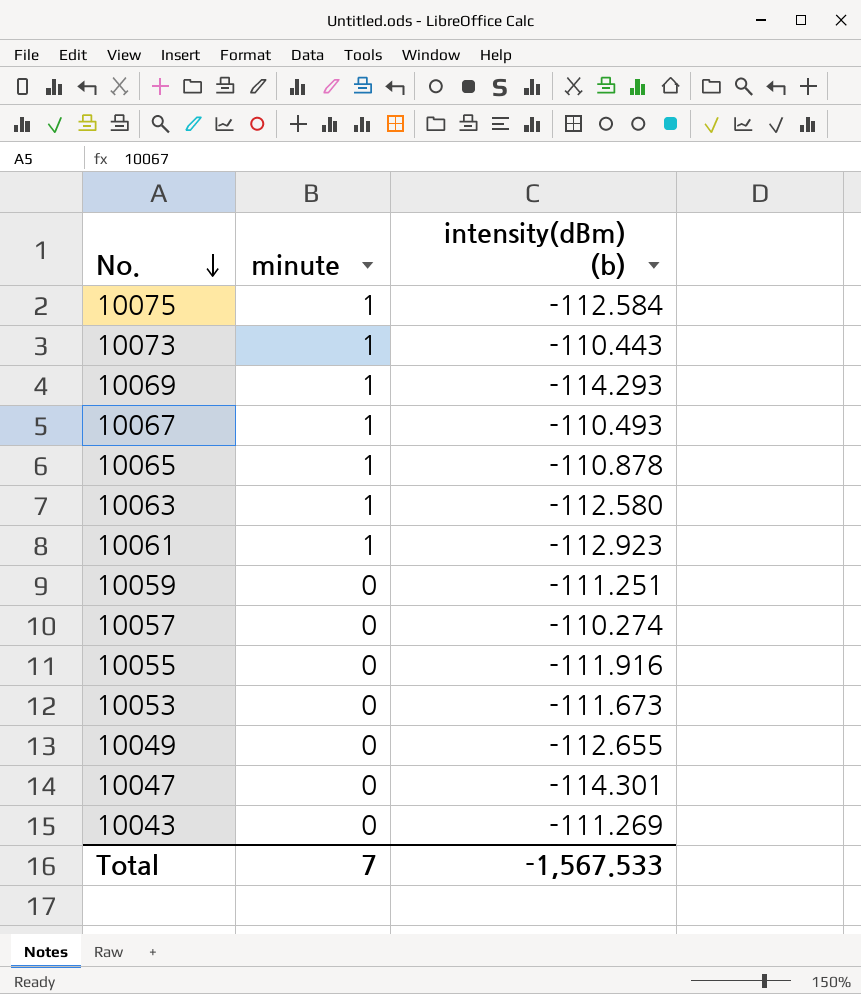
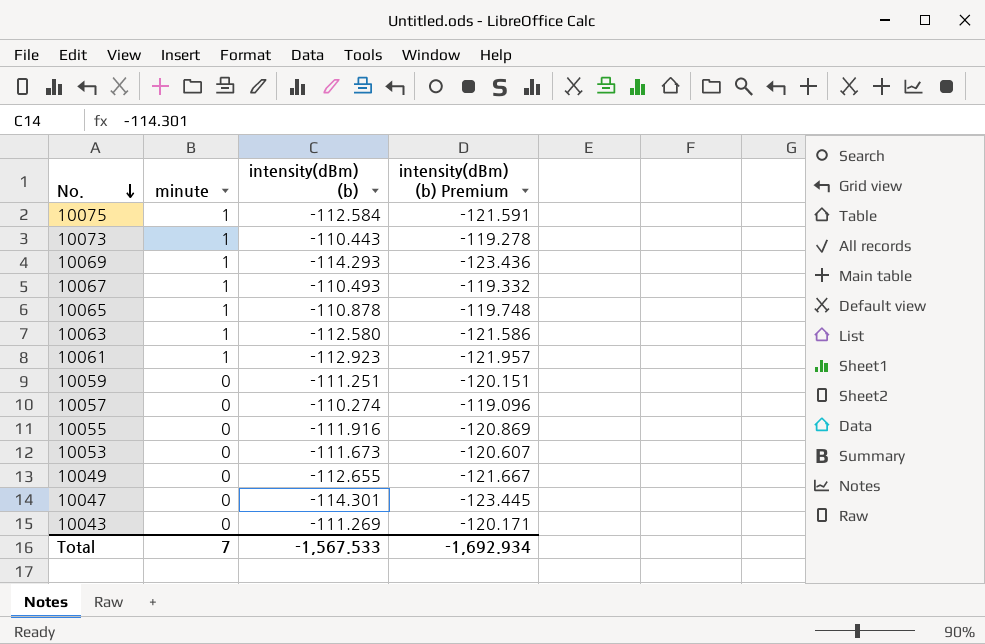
column intensity(dBm) (b) Premium | formula: none -> [intensity(dBm) (b)] * 1.08

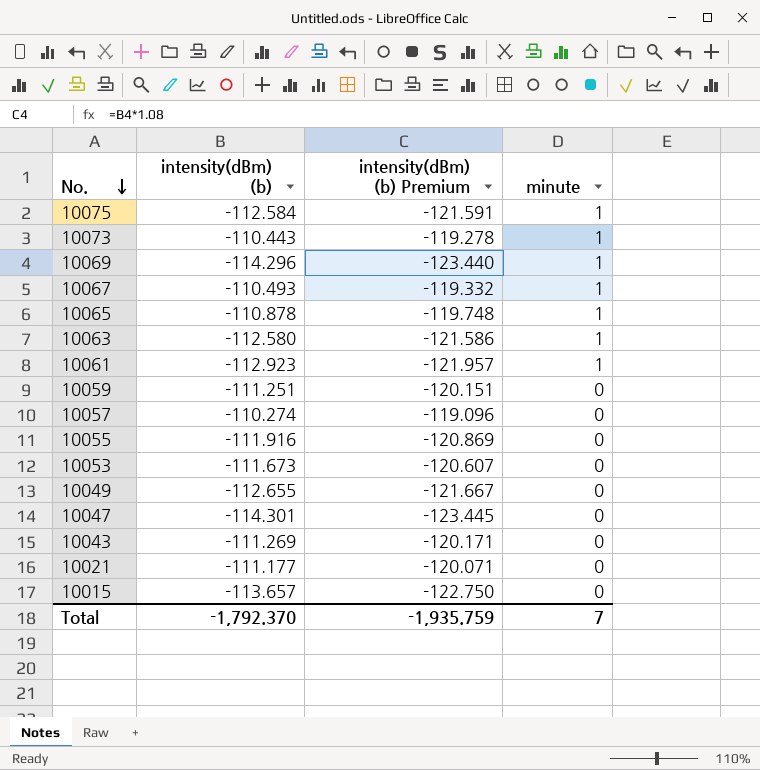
column minute | position: 2 -> 4
10069 | intensity(dBm) (b): -114.293 -> -114.296
10069 | intensity(dBm) (b) Premium: -123.436 -> -123.440
row 10021: none -> -111.177 | -120.071 | 0
row 10015: none -> -113.657 | -122.750 | 0
Total | intensity(dBm) (b): -1,567.533 -> -1,792.370
Total | intensity(dBm) (b) Premium: -1,692.934 -> -1,935.759

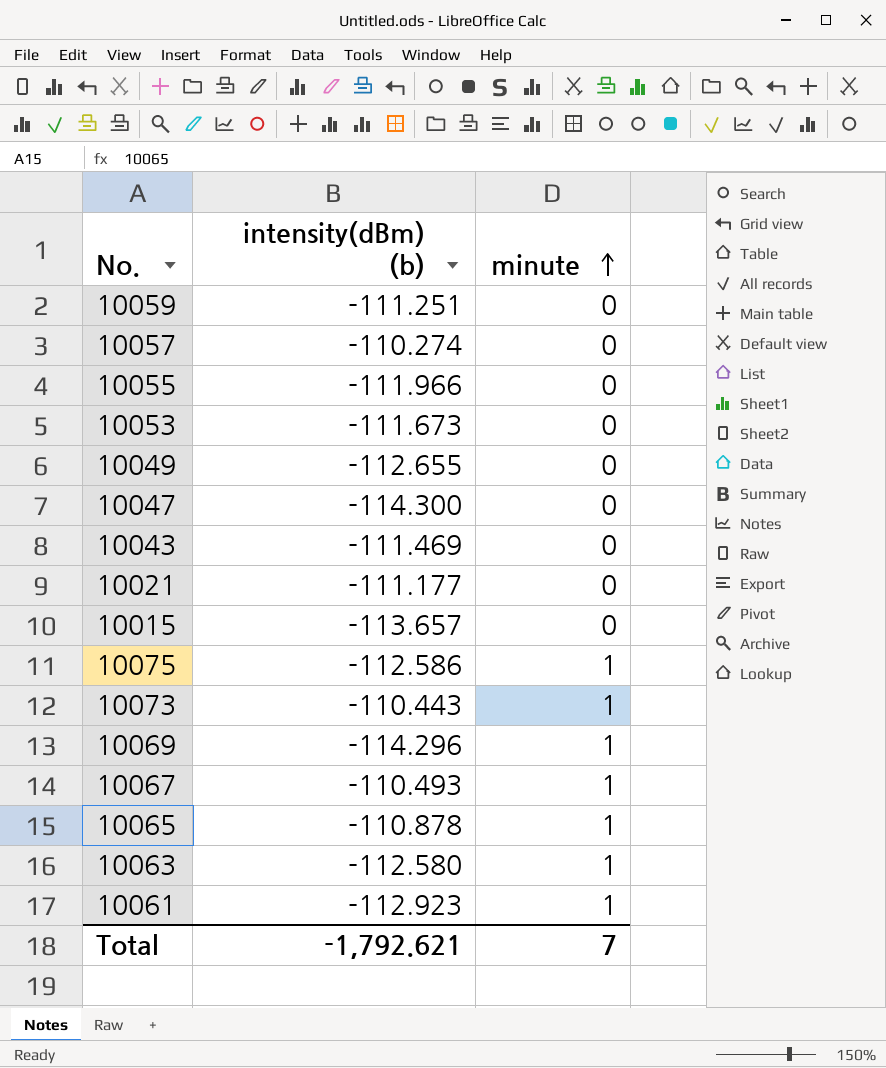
row order: No. descending -> minute ascending
column intensity(dBm) (b) Premium | formula: [intensity(dBm) (b)] * 1.08 -> none
10055 | intensity(dBm) (b): -111.916 -> -111.966
10047 | intensity(dBm) (b): -114.301 -> -114.300
10043 | intensity(dBm) (b): -111.269 -> -111.469
10075 | intensity(dBm) (b): -112.584 -> -112.586
Total | intensity(dBm) (b): -1,792.370 -> -1,792.621

